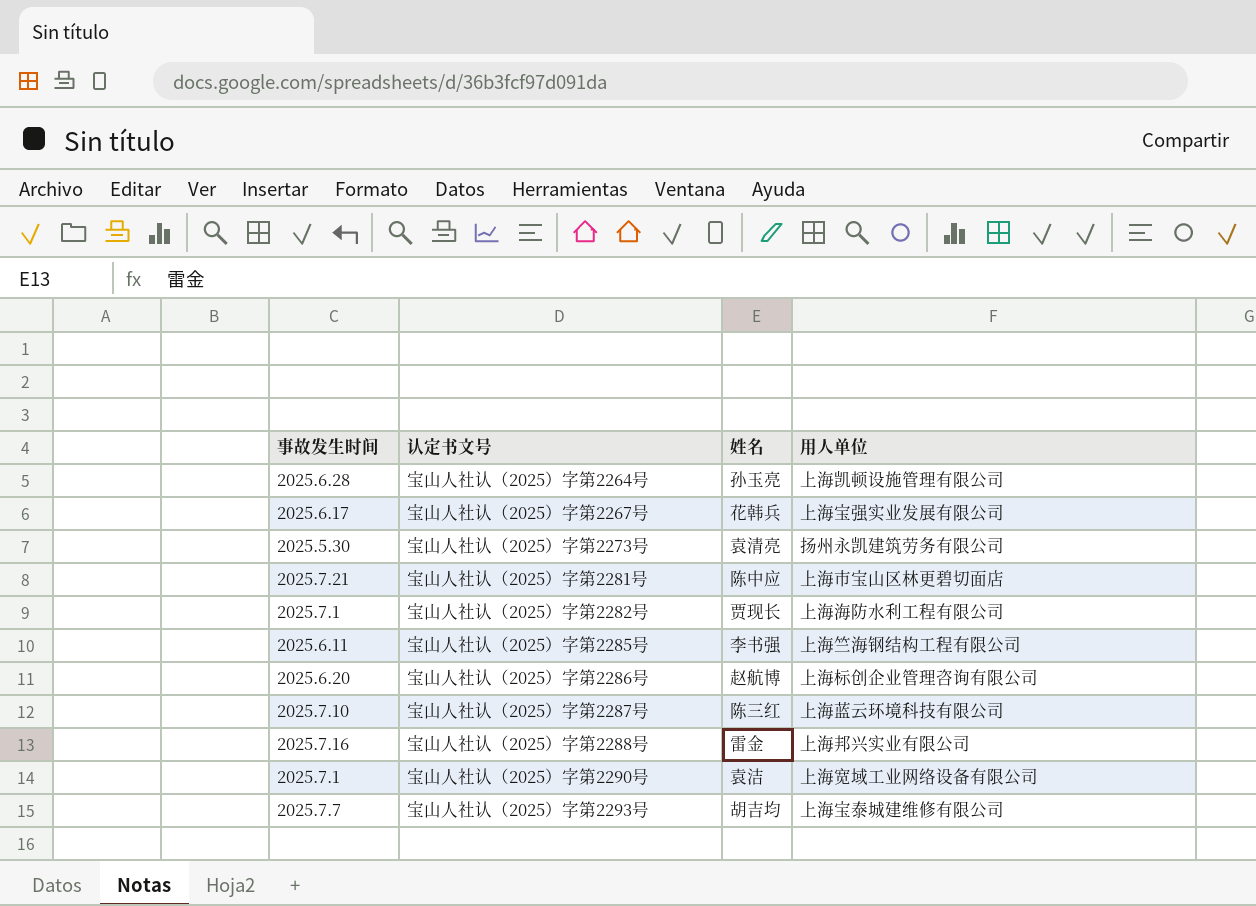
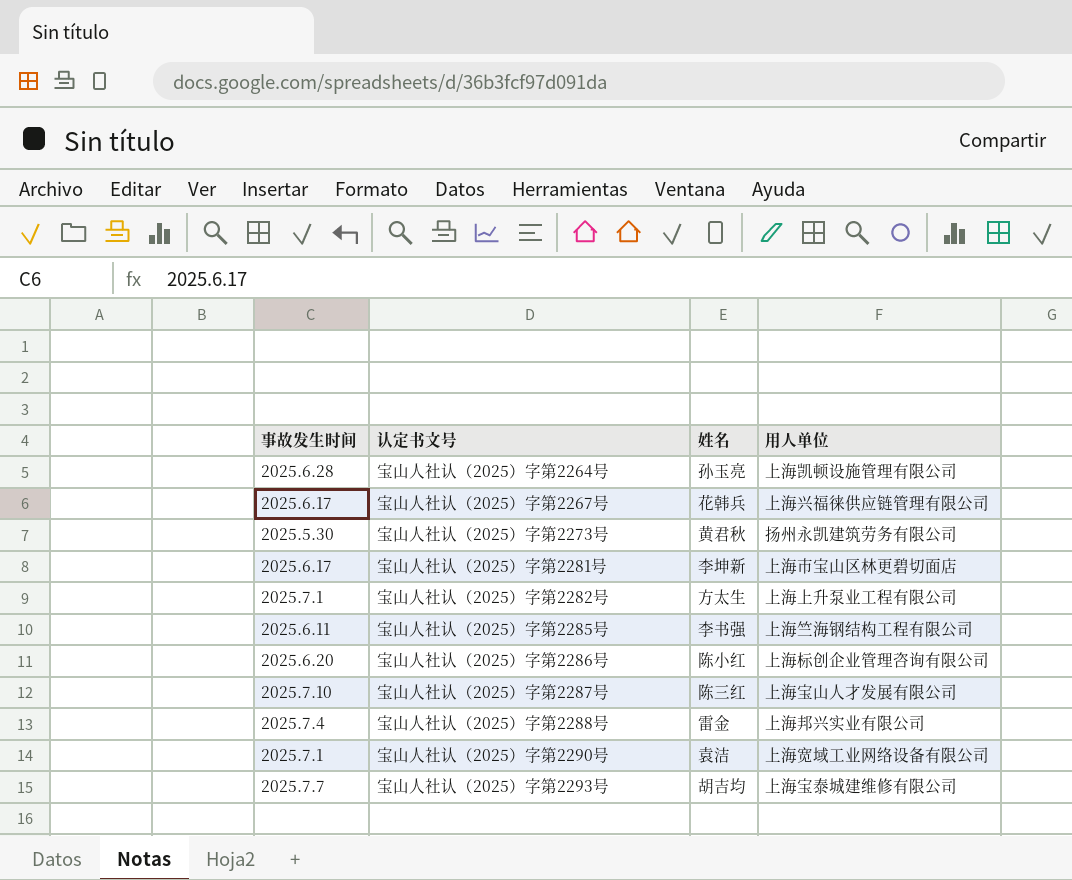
宝山人社认（2025）字第2267号 | 用人单位: 上海宝强实业发展有限公司 -> 上海兴福徕供应链管理有限公司
宝山人社认（2025）字第2273号 | 姓名: 袁清亮 -> 黄君秋
宝山人社认（2025）字第2281号 | 事故发生时间: 2025.7.21 -> 2025.6.17
宝山人社认（2025）字第2281号 | 姓名: 陈中应 -> 李坤新
宝山人社认（2025）字第2282号 | 姓名: 贾现长 -> 方太生
宝山人社认（2025）字第2282号 | 用人单位: 上海海防水利工程有限公司 -> 上海上升泵业工程有限公司
宝山人社认（2025）字第2286号 | 姓名: 赵航博 -> 陈小红
宝山人社认（2025）字第2287号 | 用人单位: 上海蓝云环境科技有限公司 -> 上海宝山人才发展有限公司
宝山人社认（2025）字第2288号 | 事故发生时间: 2025.7.16 -> 2025.7.4

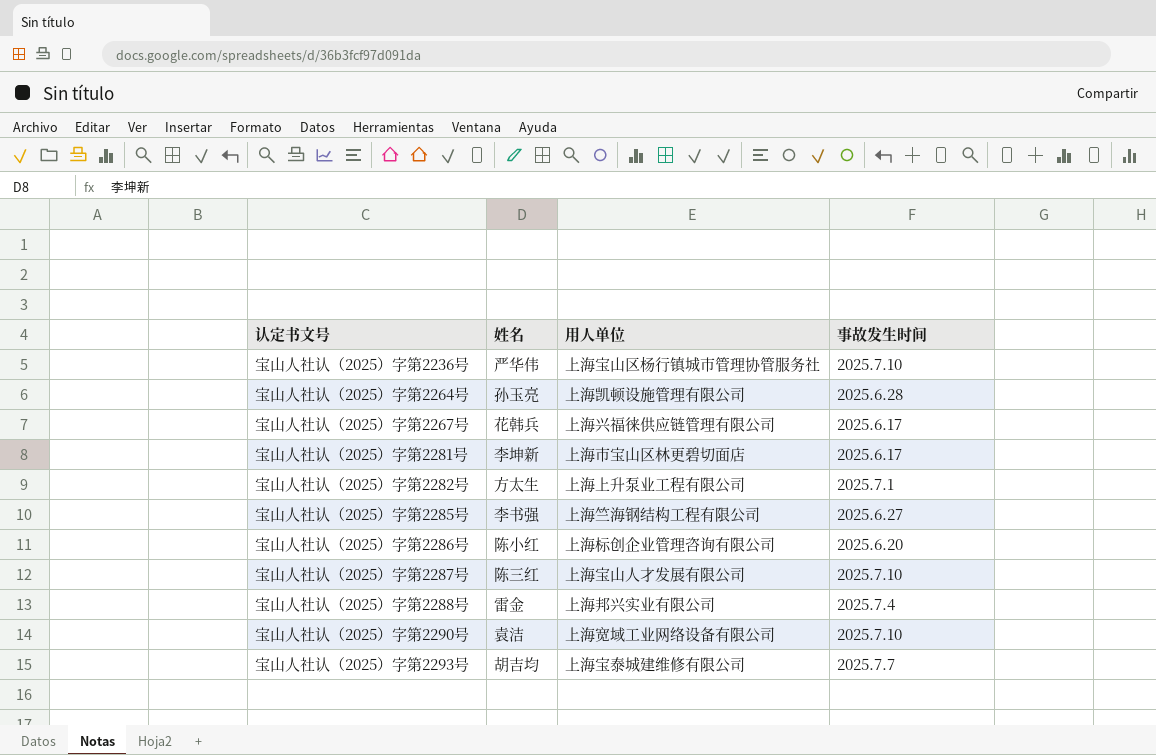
column 事故发生时间 | position: 1 -> 4
row 宝山人社认（2025）字第2273号: 2025.5.30 | 黄君秋 | 扬州永凯建筑劳务有限公司 -> none
row 宝山人社认（2025）字第2236号: none -> 严华伟 | 上海宝山区杨行镇城市管理协管服务社 | 2025.7.10
宝山人社认（2025）字第2285号 | 事故发生时间: 2025.6.11 -> 2025.6.27
宝山人社认（2025）字第2290号 | 事故发生时间: 2025.7.1 -> 2025.7.10

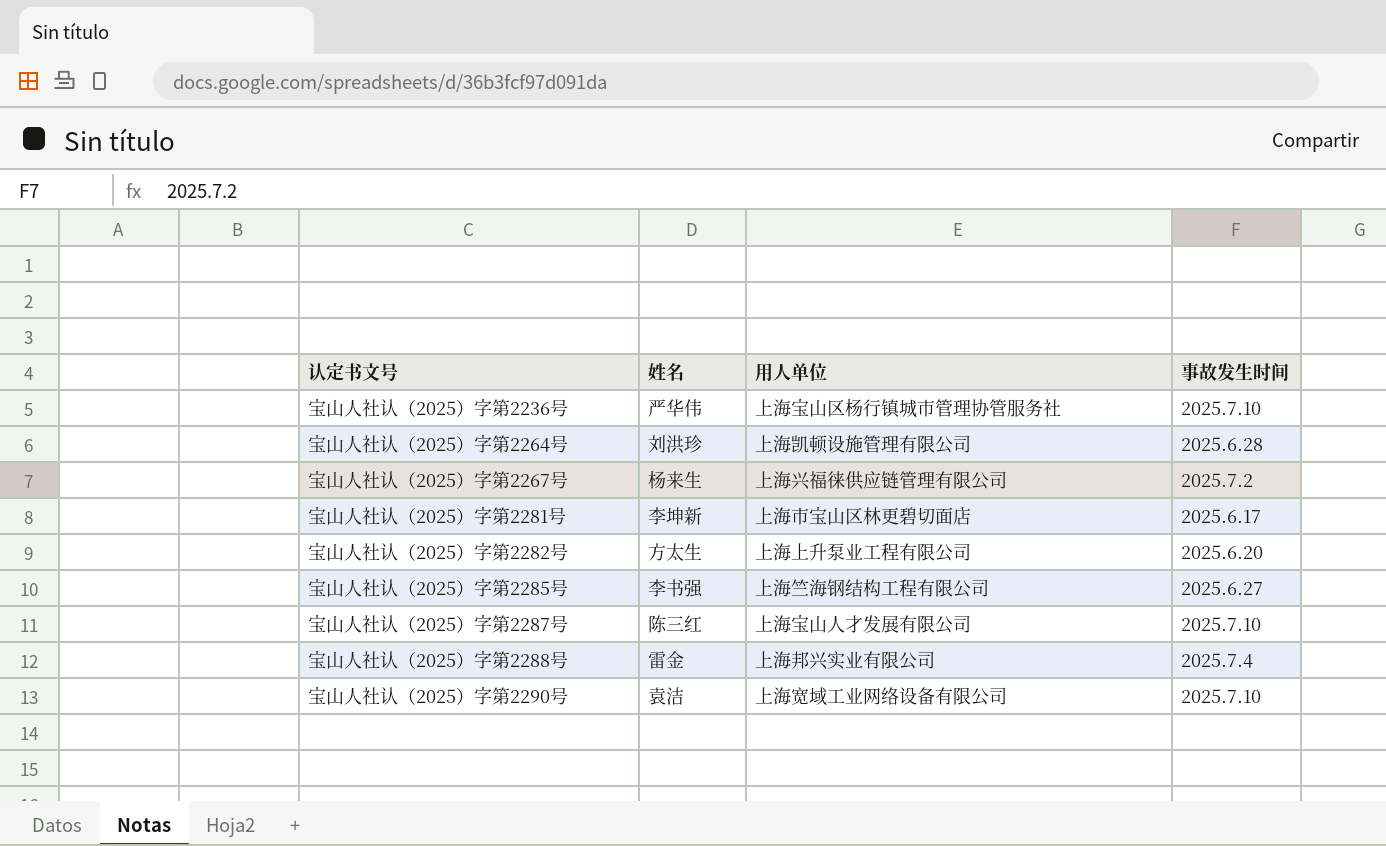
row 宝山人社认（2025）字第2286号: 陈小红 | 上海标创企业管理咨询有限公司 | 2025.6.20 -> none
row 宝山人社认（2025）字第2293号: 胡吉均 | 上海宝泰城建维修有限公司 | 2025.7.7 -> none
宝山人社认（2025）字第2264号 | 姓名: 孙玉亮 -> 刘洪珍
宝山人社认（2025）字第2267号 | 姓名: 花韩兵 -> 杨来生
宝山人社认（2025）字第2267号 | 事故发生时间: 2025.6.17 -> 2025.7.2
宝山人社认（2025）字第2282号 | 事故发生时间: 2025.7.1 -> 2025.6.20

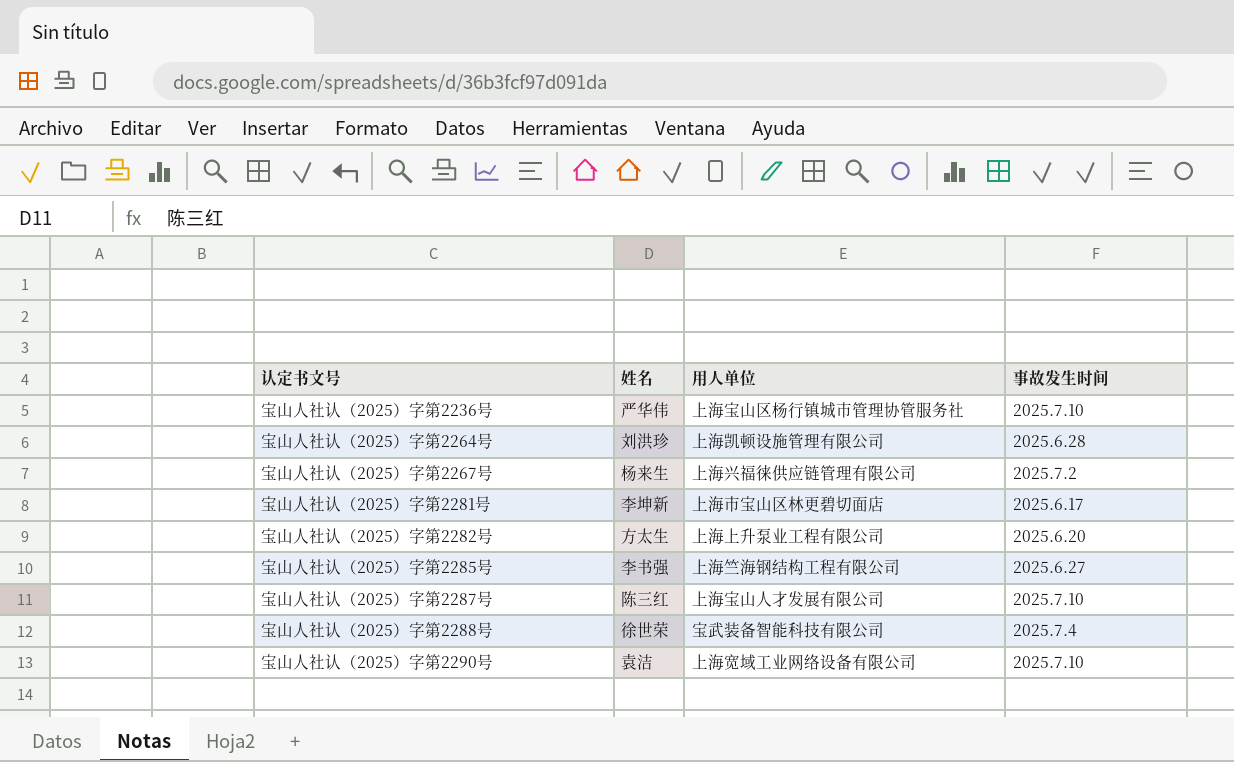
宝山人社认（2025）字第2288号 | 姓名: 雷金 -> 徐世荣
宝山人社认（2025）字第2288号 | 用人单位: 上海邦兴实业有限公司 -> 宝武装备智能科技有限公司

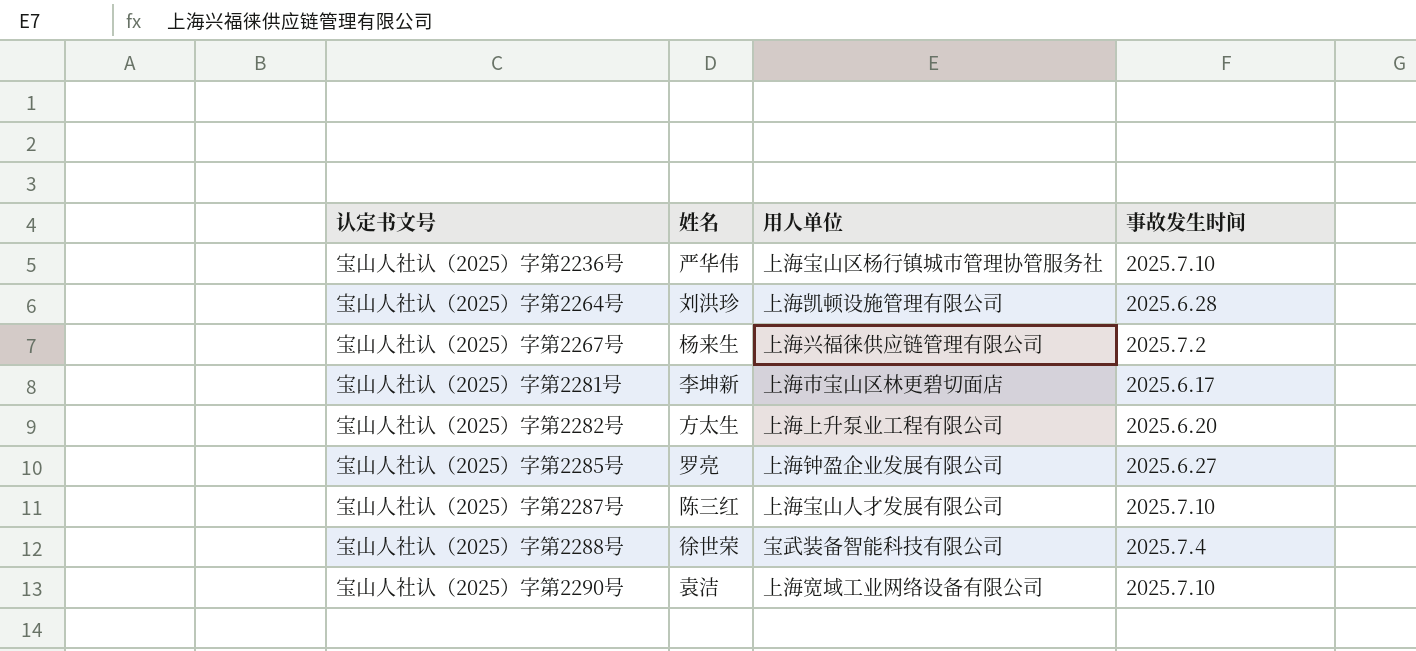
宝山人社认（2025）字第2285号 | 姓名: 李书强 -> 罗亮
宝山人社认（2025）字第2285号 | 用人单位: 上海竺海钢结构工程有限公司 -> 上海钟盈企业发展有限公司

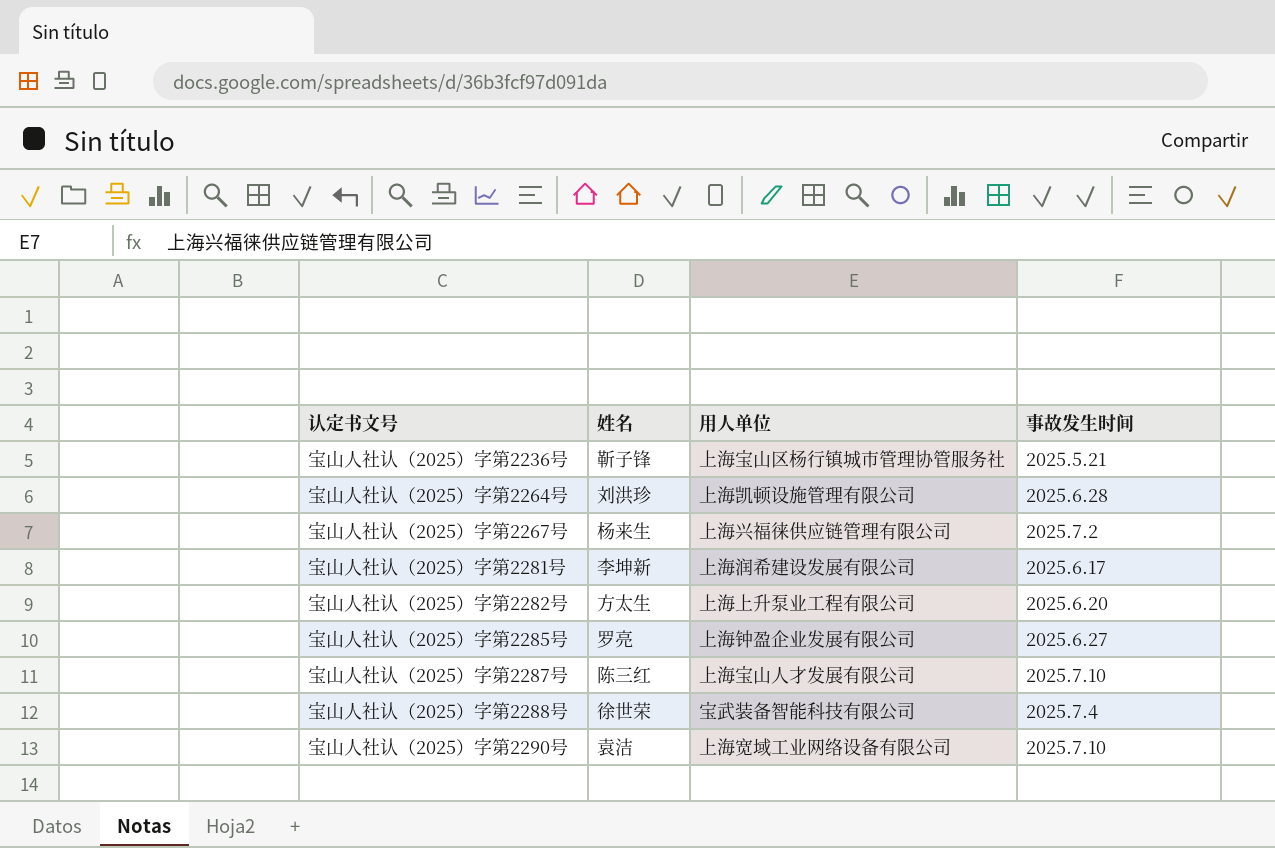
宝山人社认（2025）字第2236号 | 姓名: 严华伟 -> 靳子锋
宝山人社认（2025）字第2236号 | 事故发生时间: 2025.7.10 -> 2025.5.21
宝山人社认（2025）字第2281号 | 用人单位: 上海市宝山区林更碧切面店 -> 上海润希建设发展有限公司

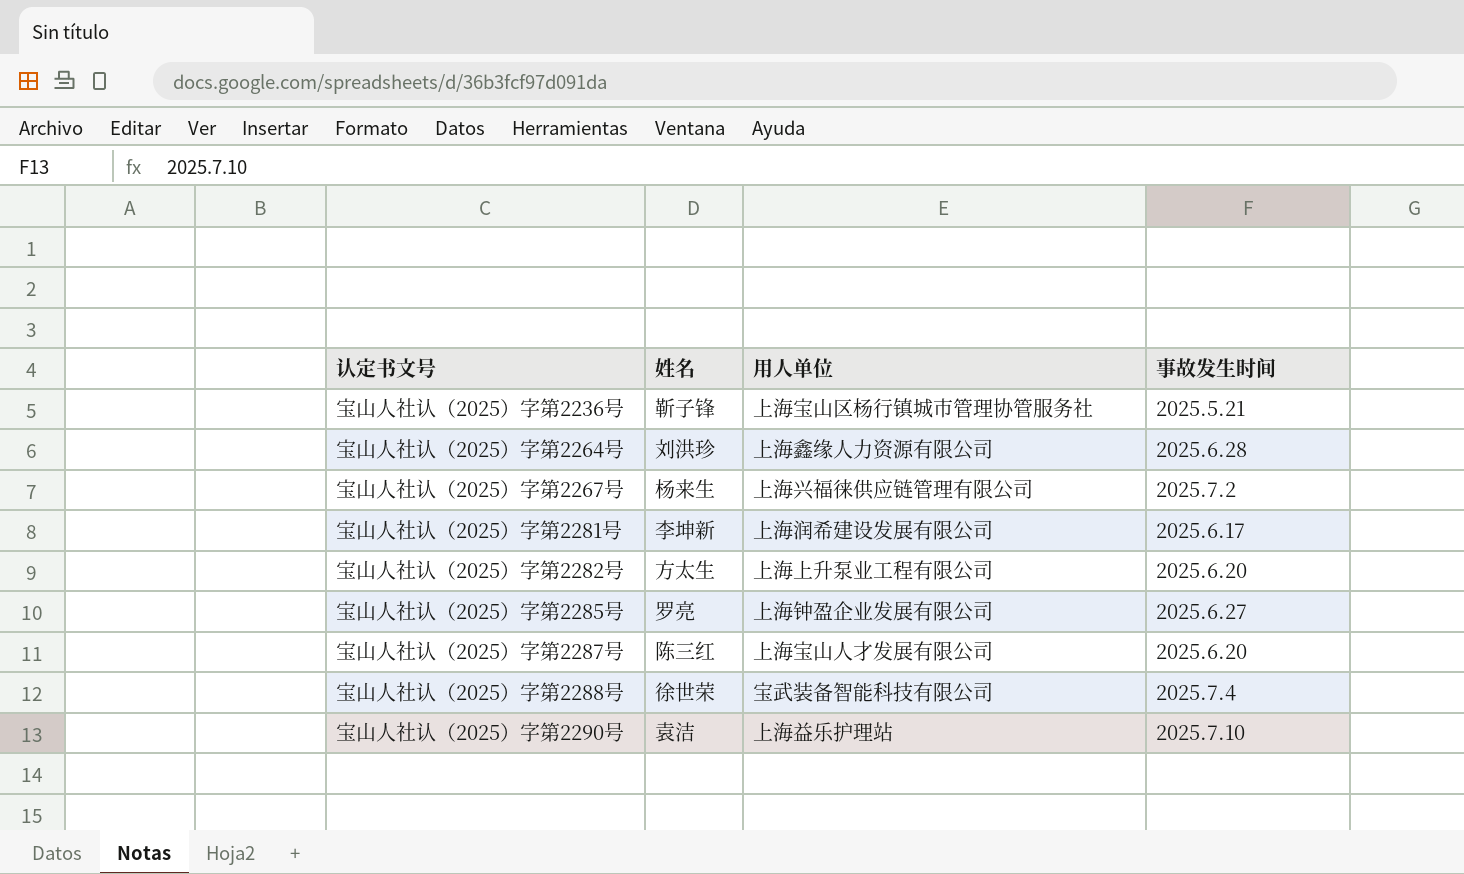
宝山人社认（2025）字第2264号 | 用人单位: 上海凯顿设施管理有限公司 -> 上海鑫缘人力资源有限公司
宝山人社认（2025）字第2287号 | 事故发生时间: 2025.7.10 -> 2025.6.20
宝山人社认（2025）字第2290号 | 用人单位: 上海宽域工业网络设备有限公司 -> 上海益乐护理站

